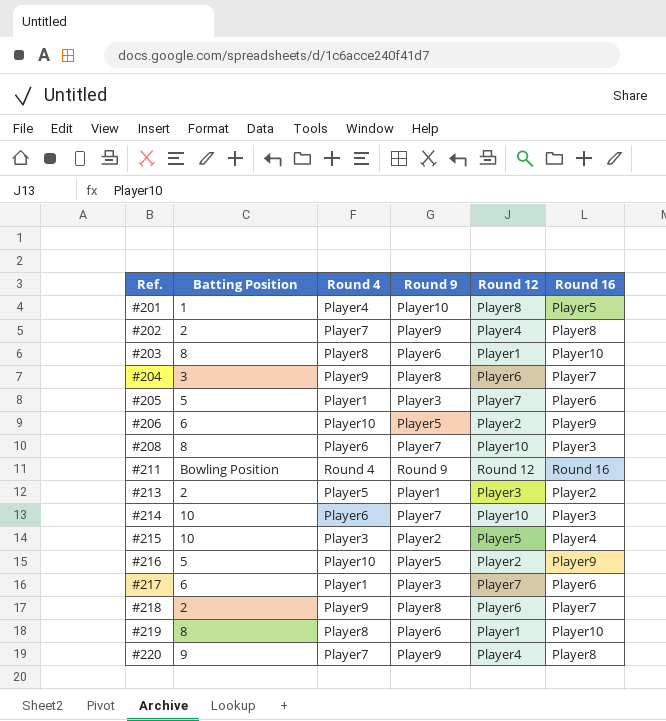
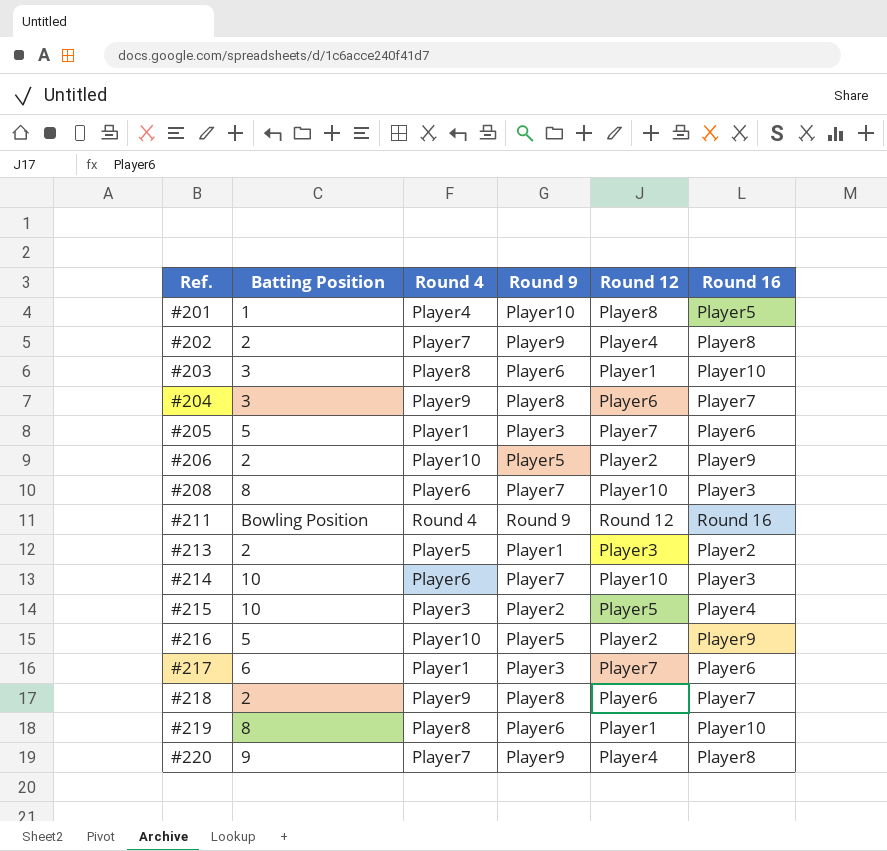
#203 | Batting Position: 8 -> 3
#206 | Batting Position: 6 -> 2

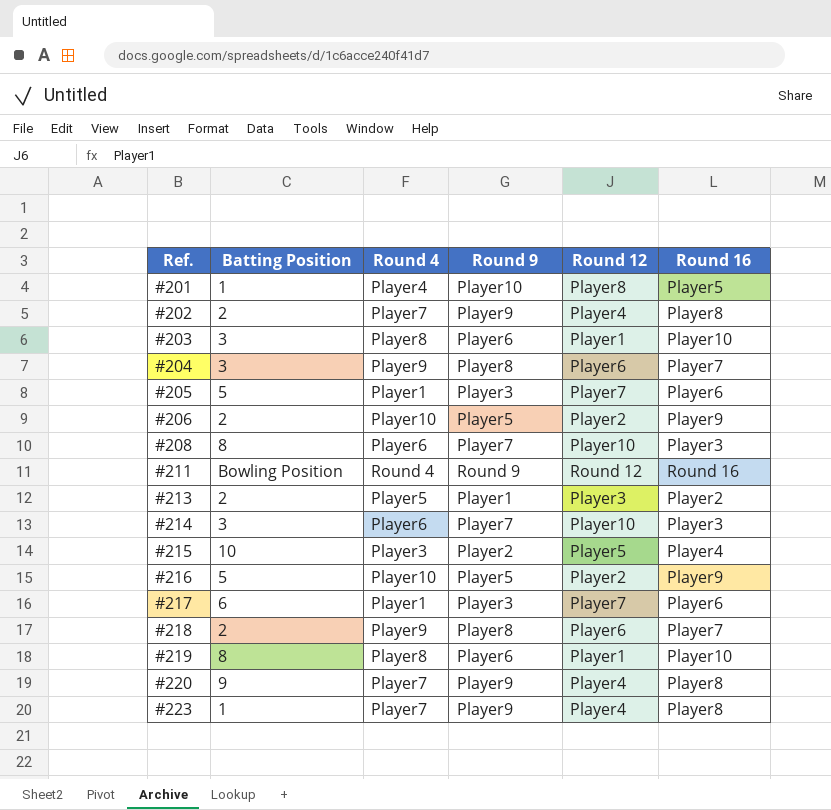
#214 | Batting Position: 10 -> 3
row #223: none -> 1 | Player7 | Player9 | Player4 | Player8

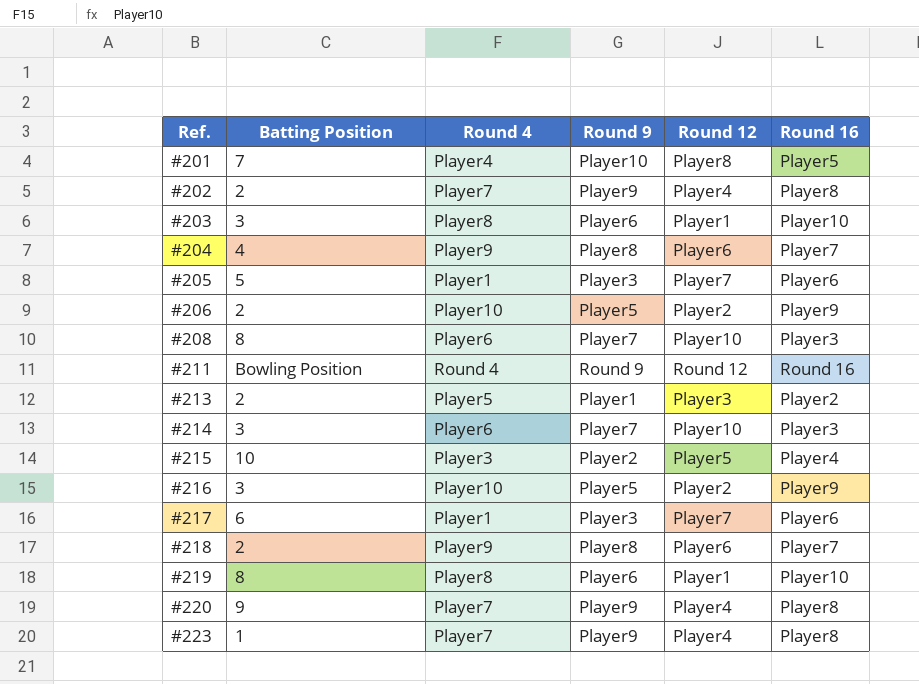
#201 | Batting Position: 1 -> 7
#204 | Batting Position: 3 -> 4
#216 | Batting Position: 5 -> 3

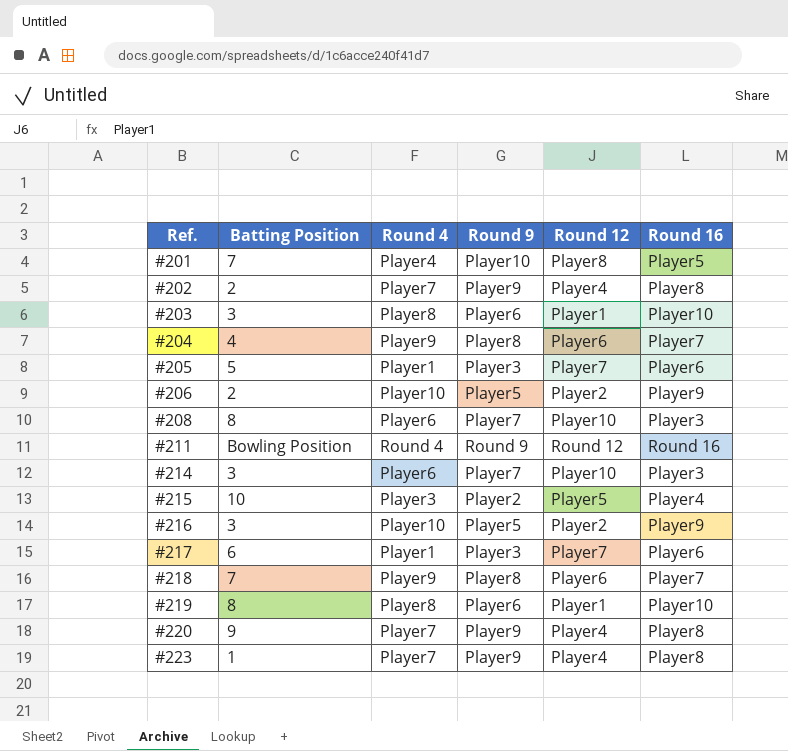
row #213: 2 | Player5 | Player1 | Player3 | Player2 -> none
#218 | Batting Position: 2 -> 7

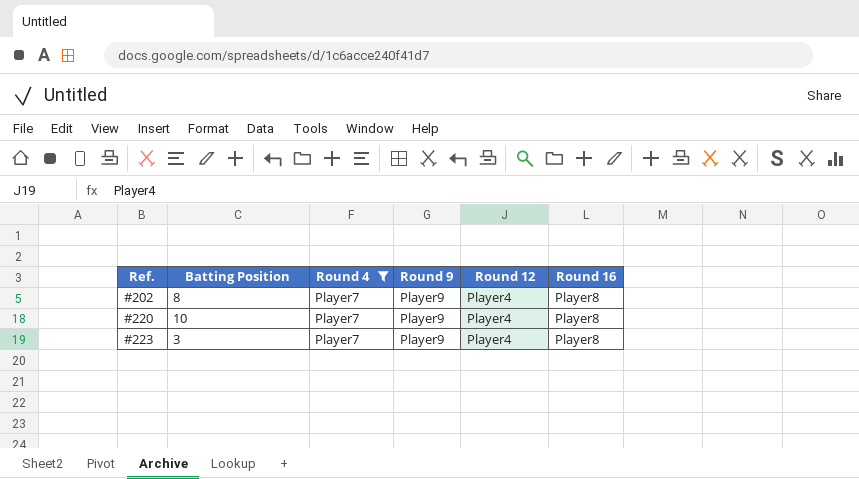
filter: none -> Round 4 = Player7
#202 | Batting Position: 2 -> 8
#220 | Batting Position: 9 -> 10
#223 | Batting Position: 1 -> 3

